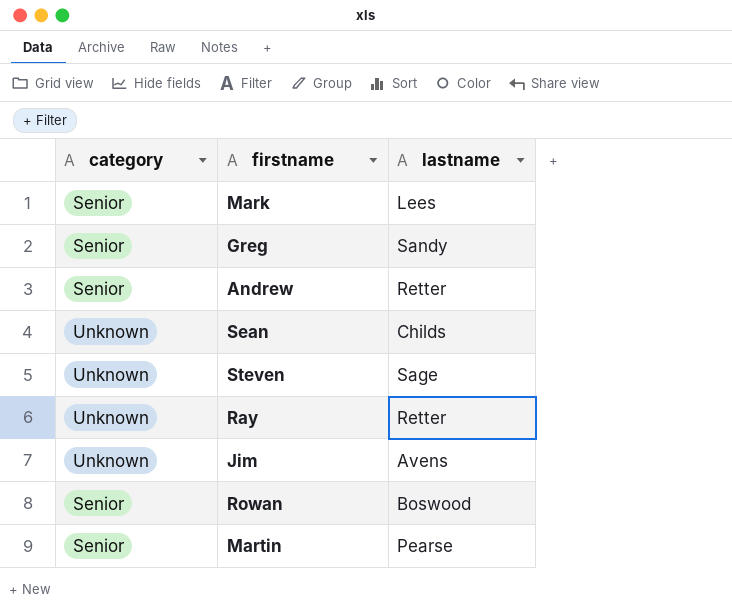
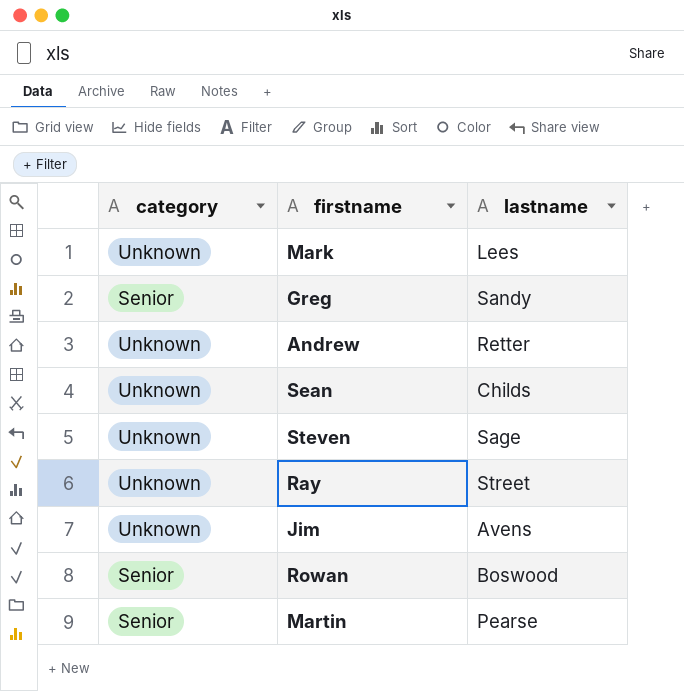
Mark | category: Senior -> Unknown
Andrew | category: Senior -> Unknown
Ray | lastname: Retter -> Street

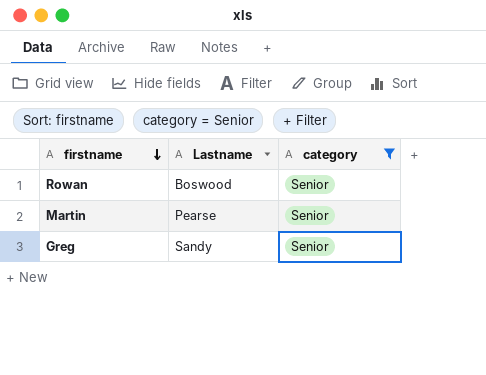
filter: none -> category = Senior
row order: none -> firstname descending
column name: lastname -> Lastname
column category | position: 1 -> 3

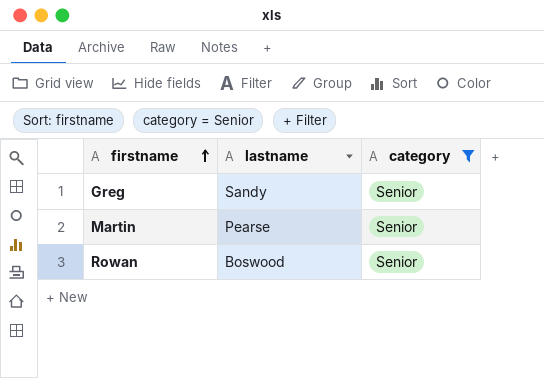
row order: firstname descending -> firstname ascending
column name: Lastname -> lastname

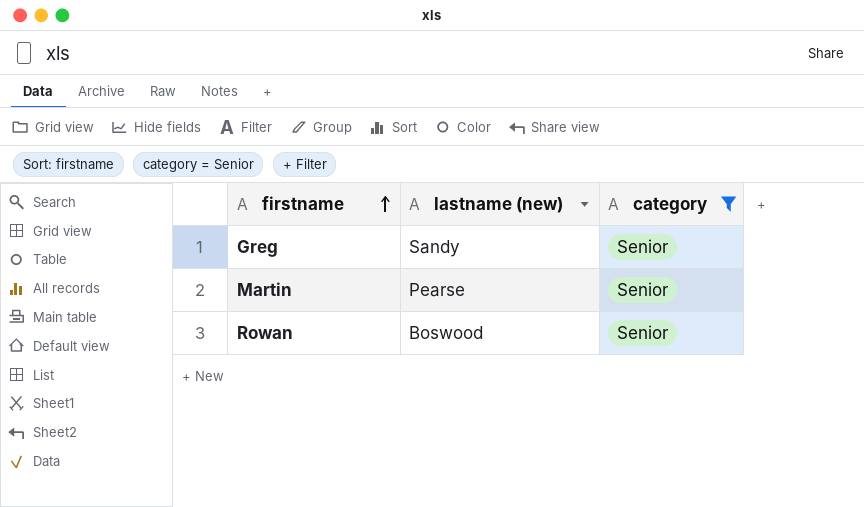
column name: lastname -> lastname (new)

